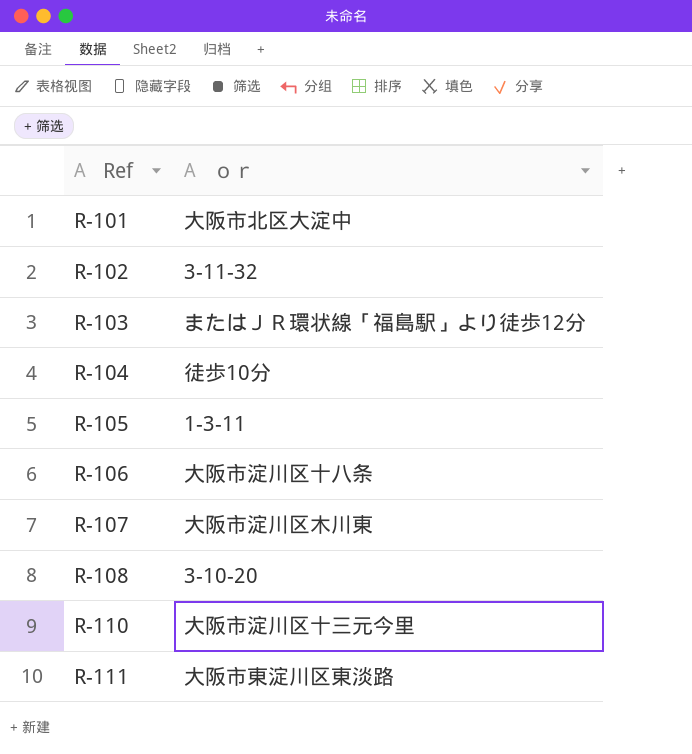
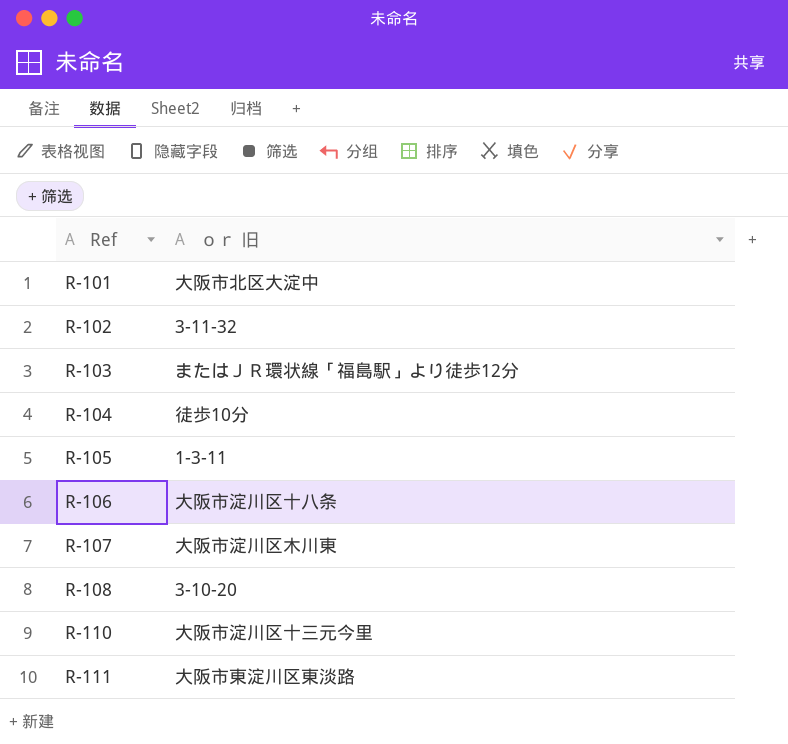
column name: ｏｒ -> ｏｒ 旧

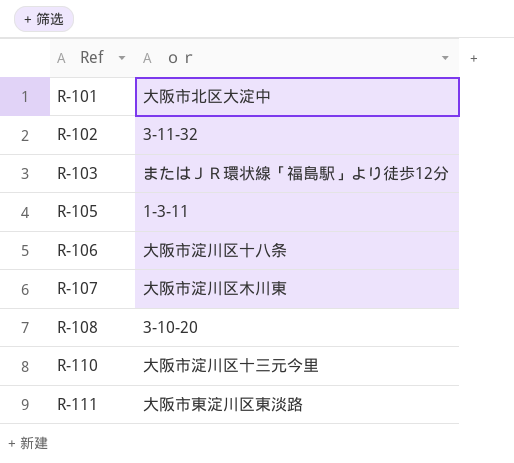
column name: ｏｒ 旧 -> ｏｒ
row R-104: 徒歩10分 -> none

